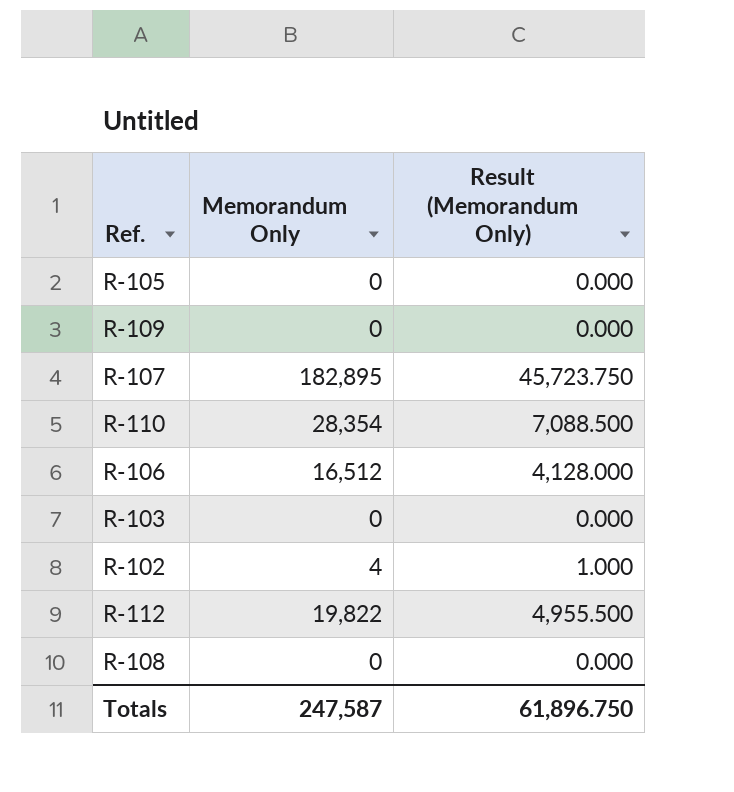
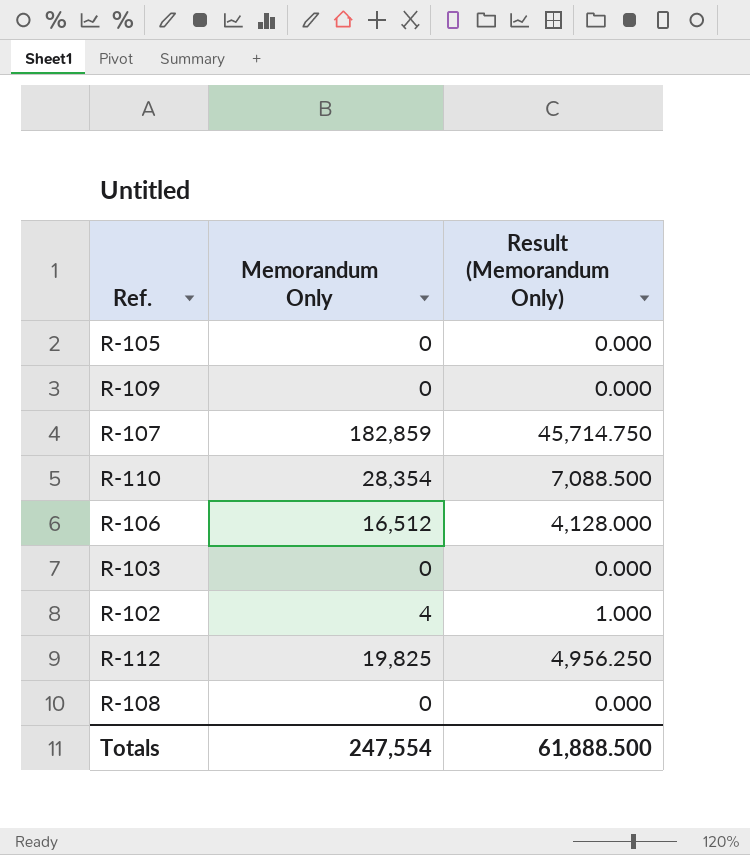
R-107 | Memorandum Only: 182,895 -> 182,859
R-107 | Result (Memorandum Only): 45,723.750 -> 45,714.750
R-112 | Memorandum Only: 19,822 -> 19,825
R-112 | Result (Memorandum Only): 4,955.500 -> 4,956.250
Totals | Memorandum Only: 247,587 -> 247,554
Totals | Result (Memorandum Only): 61,896.750 -> 61,888.500

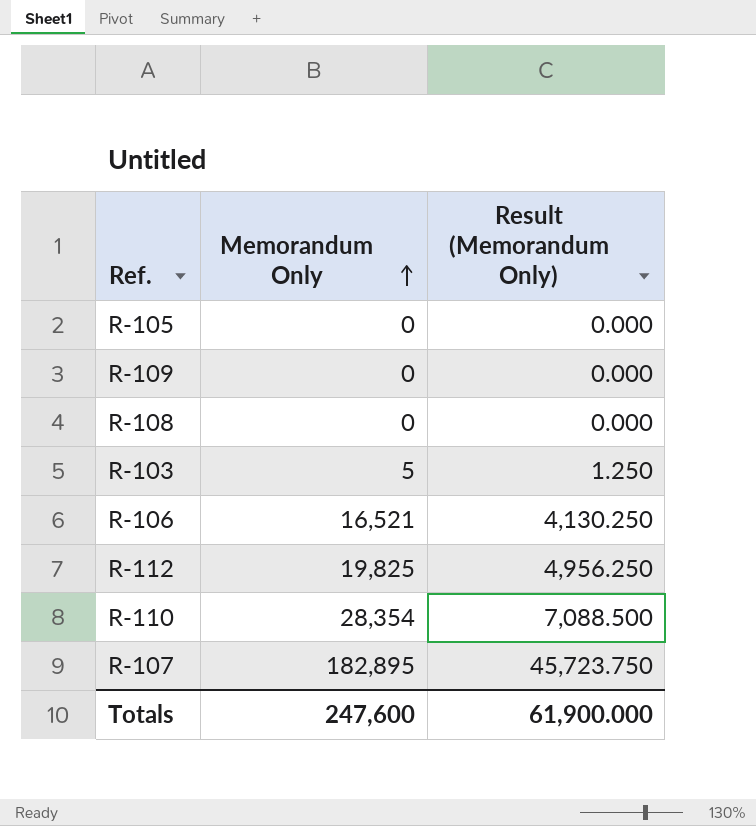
row order: none -> Memorandum Only ascending
row R-102: 4 | 1.000 -> none
R-103 | Memorandum Only: 0 -> 5
R-103 | Result (Memorandum Only): 0.000 -> 1.250
R-106 | Memorandum Only: 16,512 -> 16,521
R-106 | Result (Memorandum Only): 4,128.000 -> 4,130.250
R-107 | Memorandum Only: 182,859 -> 182,895
R-107 | Result (Memorandum Only): 45,714.750 -> 45,723.750
Totals | Memorandum Only: 247,554 -> 247,600
Totals | Result (Memorandum Only): 61,888.500 -> 61,900.000

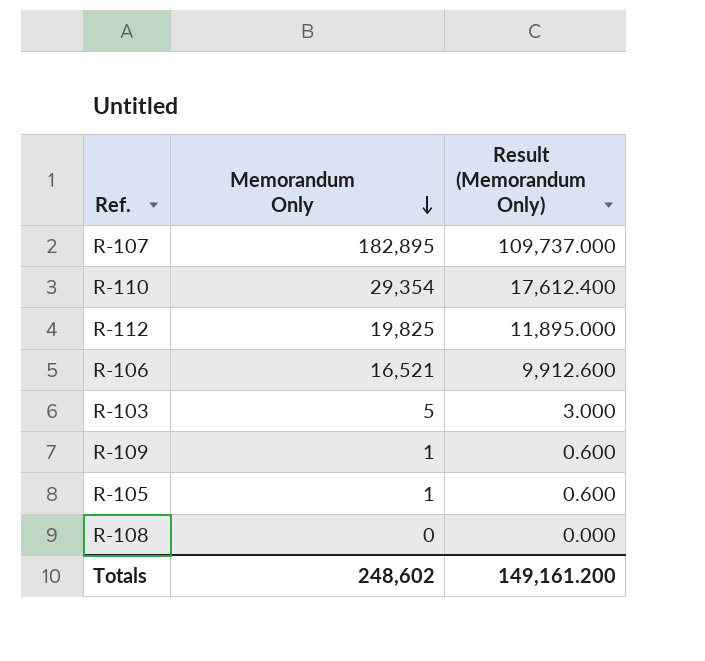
row order: Memorandum Only ascending -> Memorandum Only descending
column Result (Memorandum Only) | formula: [Memorandum Only] * 0.25 -> [Memorandum Only] * 0.6
R-110 | Memorandum Only: 28,354 -> 29,354
R-109 | Memorandum Only: 0 -> 1
R-105 | Memorandum Only: 0 -> 1
Totals | Memorandum Only: 247,600 -> 248,602
Totals | Result (Memorandum Only): 61,900.000 -> 149,161.200

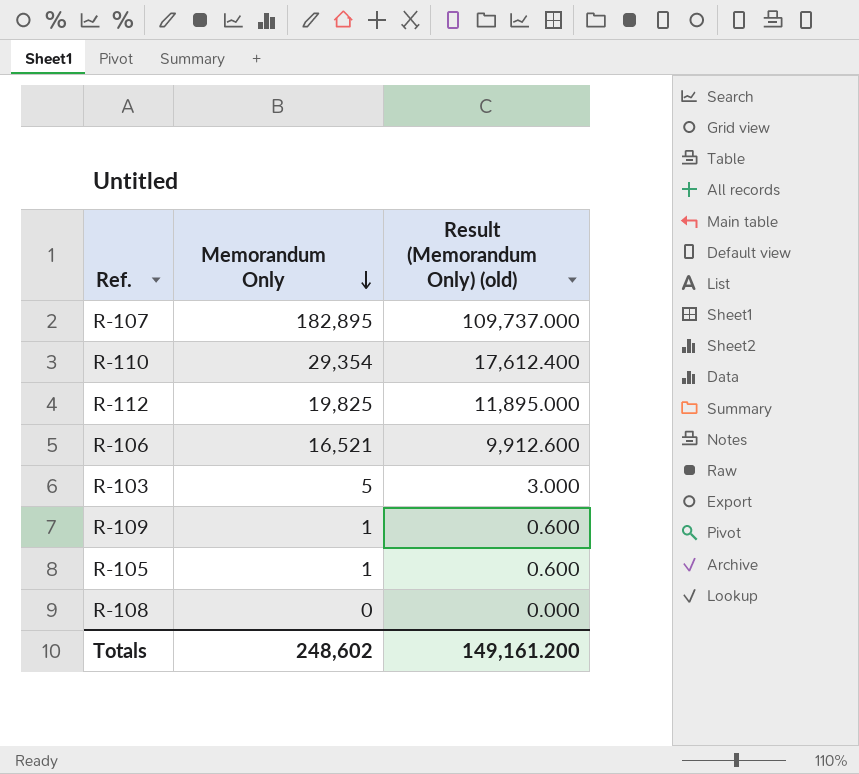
column name: Result (Memorandum Only) -> Result (Memorandum Only) (old)

